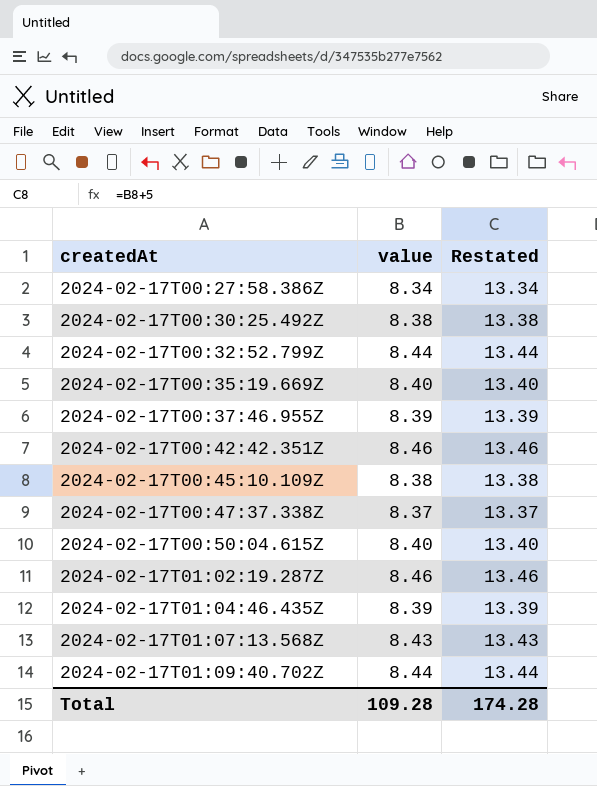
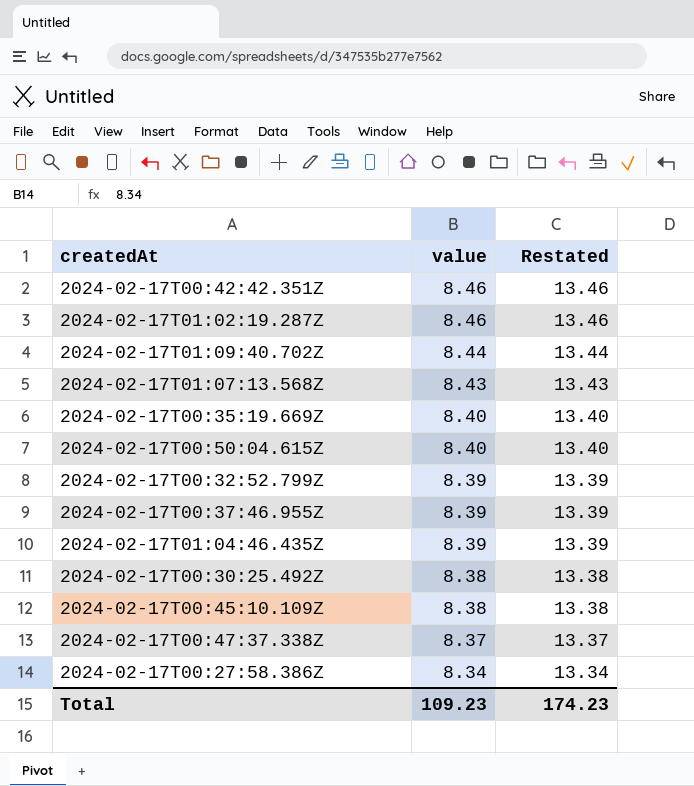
row order: createdAt ascending -> value descending
2024-02-17T00:32:52.799Z | value: 8.44 -> 8.39
2024-02-17T00:32:52.799Z | Restated: 13.44 -> 13.39
Total | value: 109.28 -> 109.23
Total | Restated: 174.28 -> 174.23

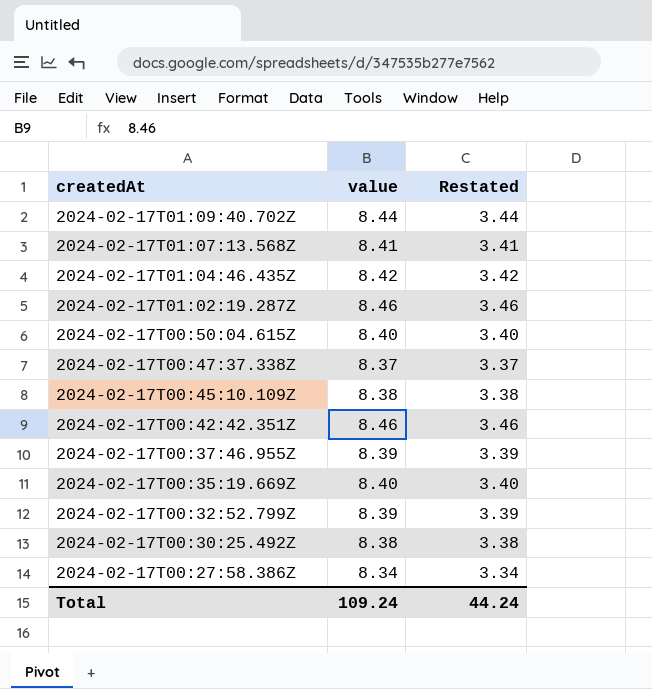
row order: value descending -> createdAt descending
column Restated | formula: [value] + 5 -> [value] - 5
2024-02-17T01:07:13.568Z | value: 8.43 -> 8.41
2024-02-17T01:04:46.435Z | value: 8.39 -> 8.42
Total | value: 109.23 -> 109.24
Total | Restated: 174.23 -> 44.24

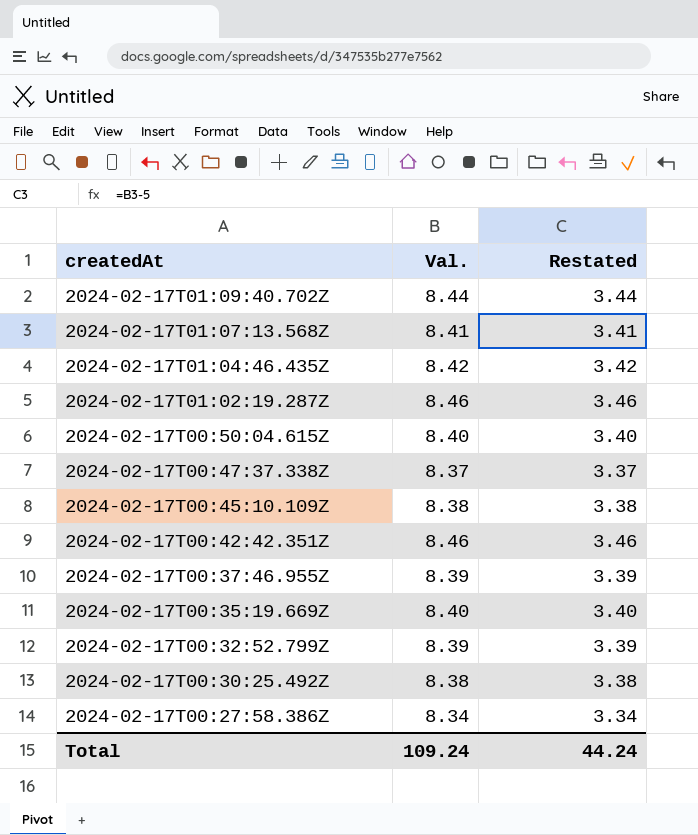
column name: value -> Val.

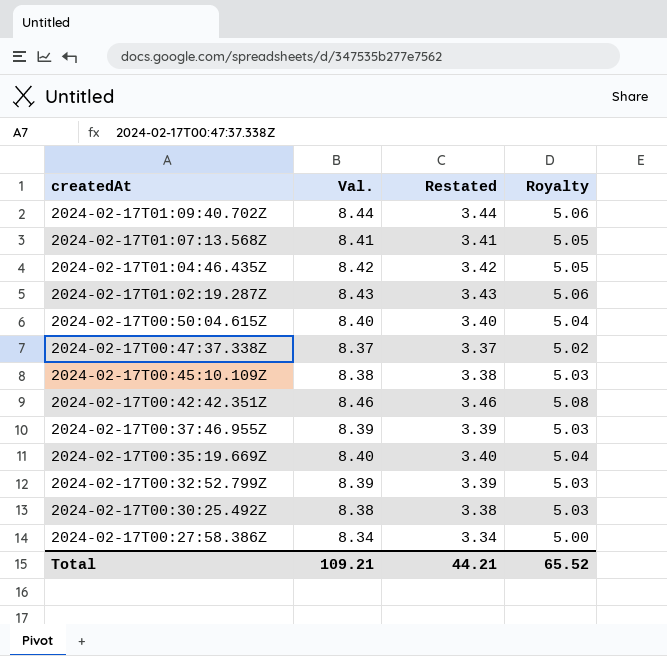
column Royalty | formula: none -> [Val.] * 0.6
2024-02-17T01:02:19.287Z | Val.: 8.46 -> 8.43
2024-02-17T01:02:19.287Z | Restated: 3.46 -> 3.43
Total | Val.: 109.24 -> 109.21
Total | Restated: 44.24 -> 44.21

